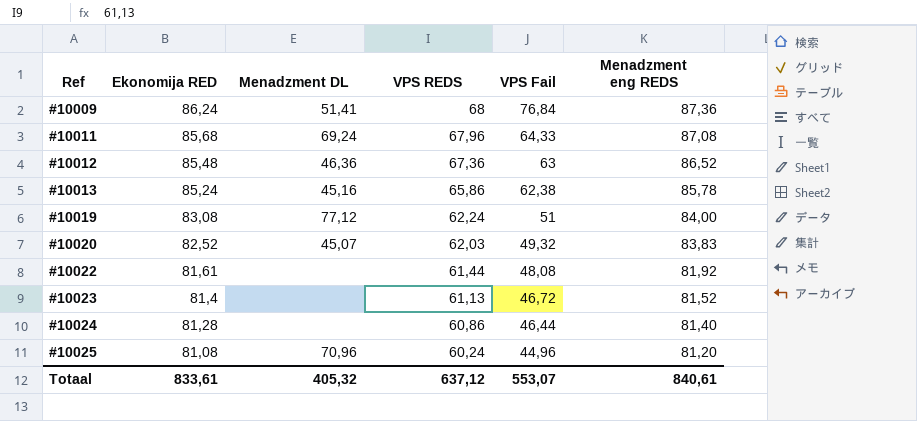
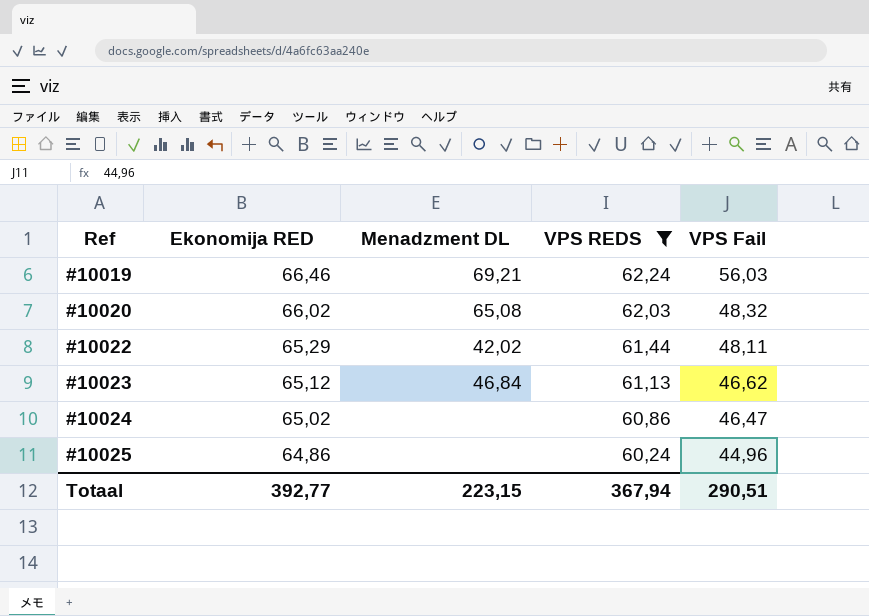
filter: none -> VPS REDS <= 62,24
column Menadzment eng REDS | position: 6 -> none
#10019 | Ekonomija RED: 83,08 -> 66,46
#10019 | Menadzment DL: 77,12 -> 69,21
#10019 | VPS Fail: 51 -> 56,03
#10020 | Ekonomija RED: 82,52 -> 66,02
#10020 | Menadzment DL: 45,07 -> 65,08
#10020 | VPS Fail: 49,32 -> 48,32
#10022 | Ekonomija RED: 81,61 -> 65,29
#10022 | Menadzment DL: none -> 42,02
#10022 | VPS Fail: 48,08 -> 48,11
#10023 | Ekonomija RED: 81,4 -> 65,12
#10023 | Menadzment DL: none -> 46,84
#10023 | VPS Fail: 46,72 -> 46,62
#10024 | Ekonomija RED: 81,28 -> 65,02
#10024 | VPS Fail: 46,44 -> 46,47
#10025 | Ekonomija RED: 81,08 -> 64,86
#10025 | Menadzment DL: 70,96 -> none
Totaal | Ekonomija RED: 833,61 -> 392,77
Totaal | Menadzment DL: 405,32 -> 223,15
Totaal | VPS REDS: 637,12 -> 367,94
Totaal | VPS Fail: 553,07 -> 290,51

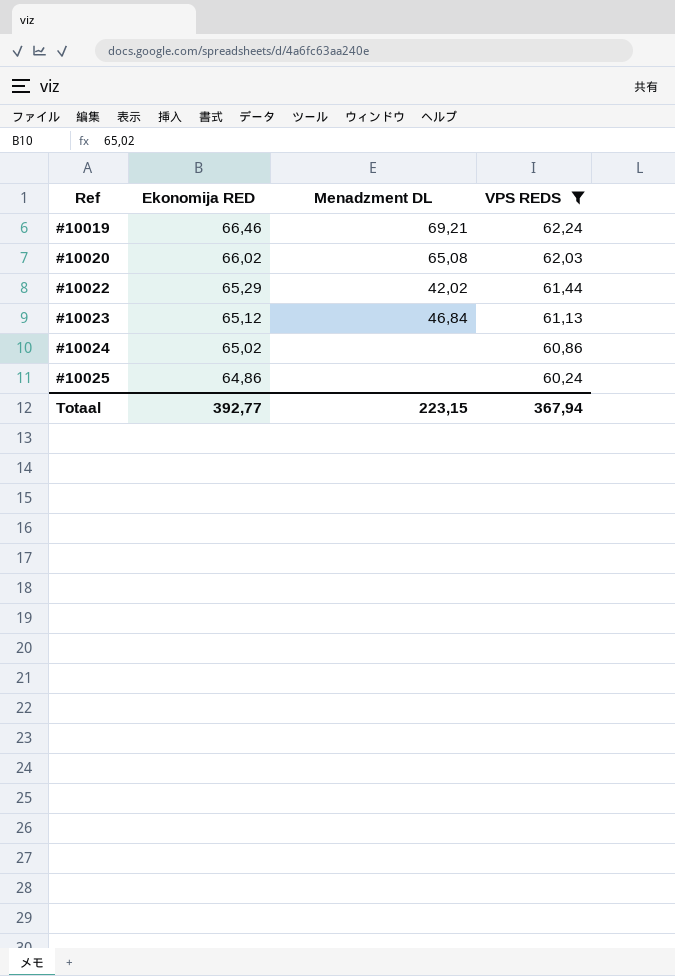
column VPS Fail | position: 5 -> none

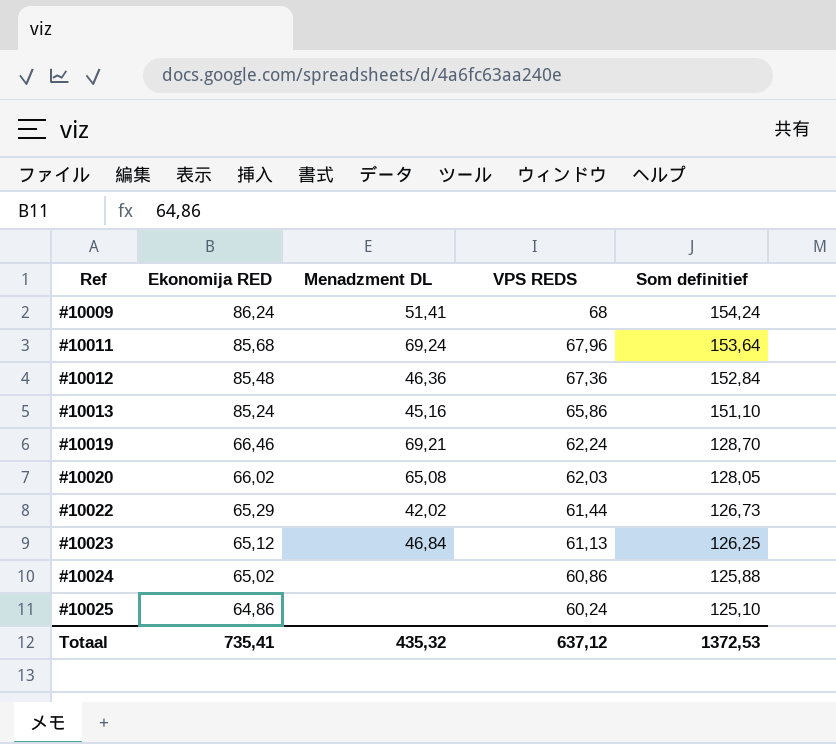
filter: VPS REDS <= 62,24 -> none
column Som definitief | formula: none -> [Ekonomija RED] + [VPS REDS]
Totaal | Ekonomija RED: 392,77 -> 735,41
Totaal | Menadzment DL: 223,15 -> 435,32
Totaal | VPS REDS: 367,94 -> 637,12

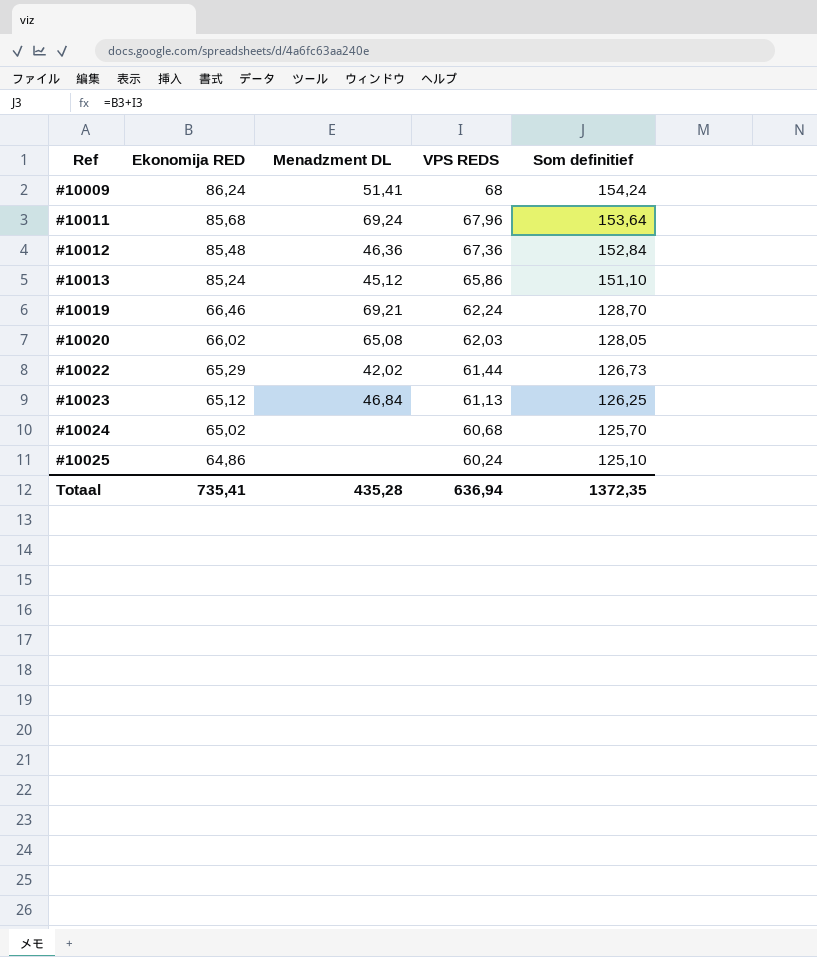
#10013 | Menadzment DL: 45,16 -> 45,12
#10024 | VPS REDS: 60,86 -> 60,68
#10024 | Som definitief: 125,88 -> 125,70
Totaal | Menadzment DL: 435,32 -> 435,28
Totaal | VPS REDS: 637,12 -> 636,94
Totaal | Som definitief: 1372,53 -> 1372,35

